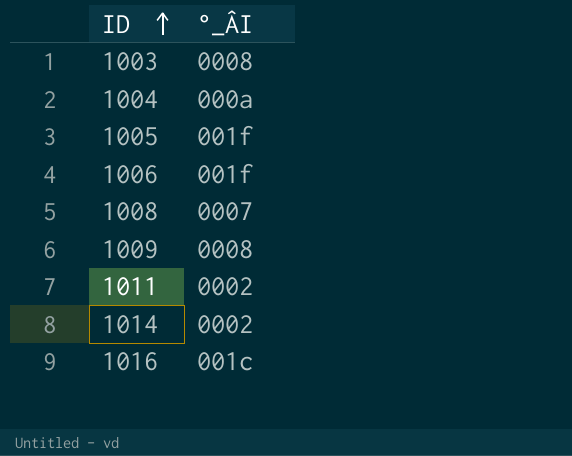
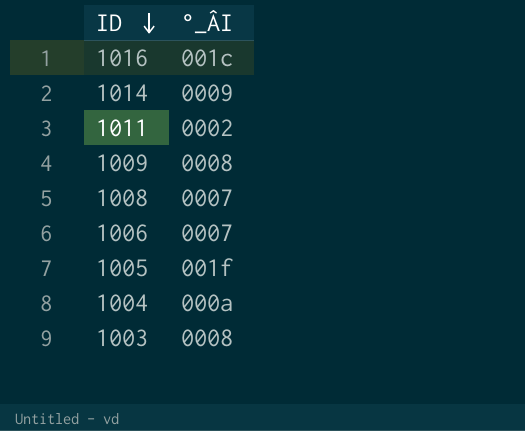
row order: ID ascending -> ID descending
1014 | °_ÂI: 0002 -> 0009
1006 | °_ÂI: 001f -> 0007

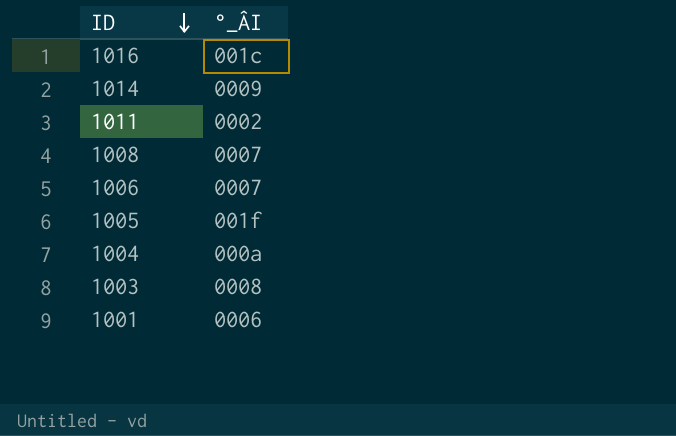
row 1009: 0008 -> none
row 1001: none -> 0006

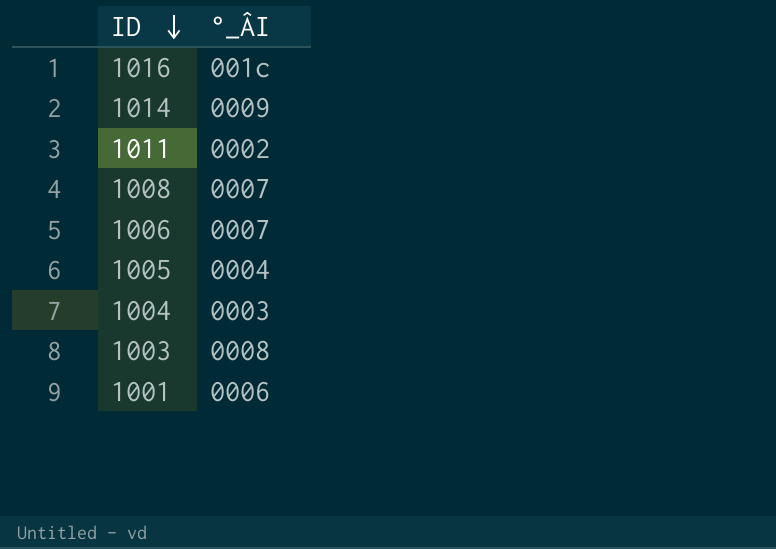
1005 | °_ÂI: 001f -> 0004
1004 | °_ÂI: 000a -> 0003

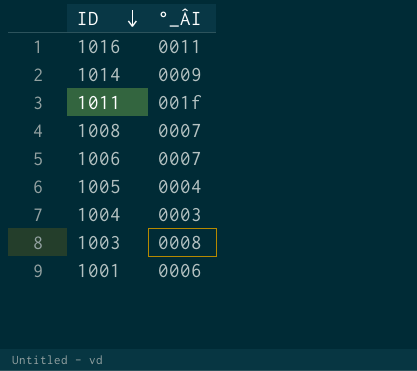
1016 | °_ÂI: 001c -> 0011
1011 | °_ÂI: 0002 -> 001f

